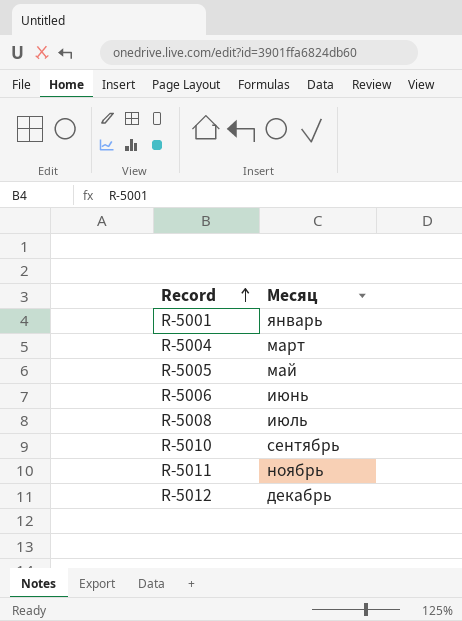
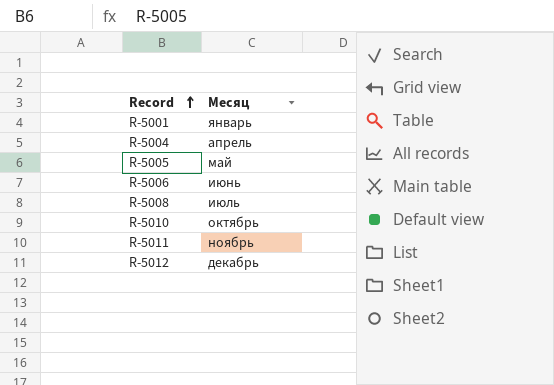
R-5004 | Месяц: март -> апрель
R-5010 | Месяц: сентябрь -> октябрь

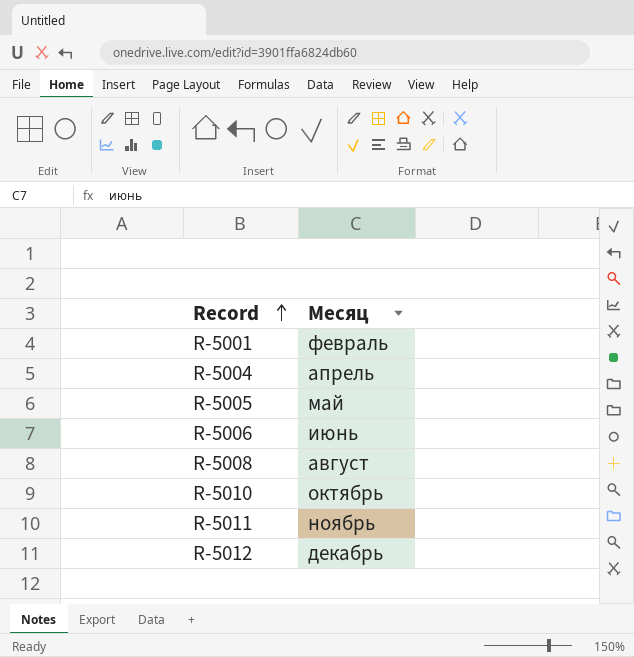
R-5001 | Месяц: январь -> февраль
R-5008 | Месяц: июль -> август

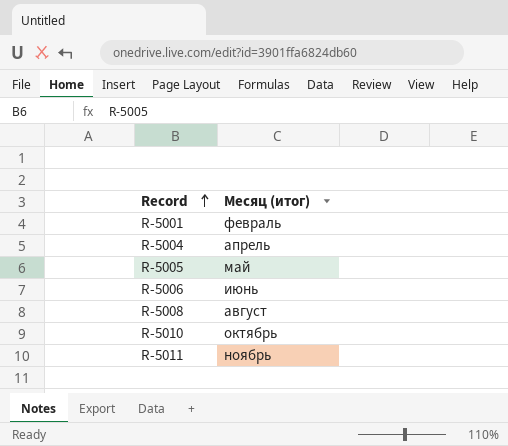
column name: Месяц -> Месяц (итог)
row R-5012: декабрь -> none

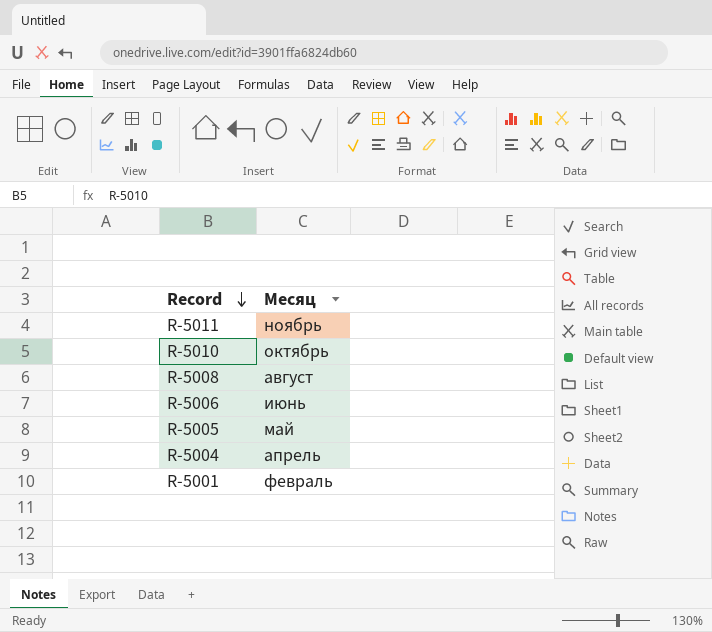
row order: Record ascending -> Record descending
column name: Месяц (итог) -> Месяц

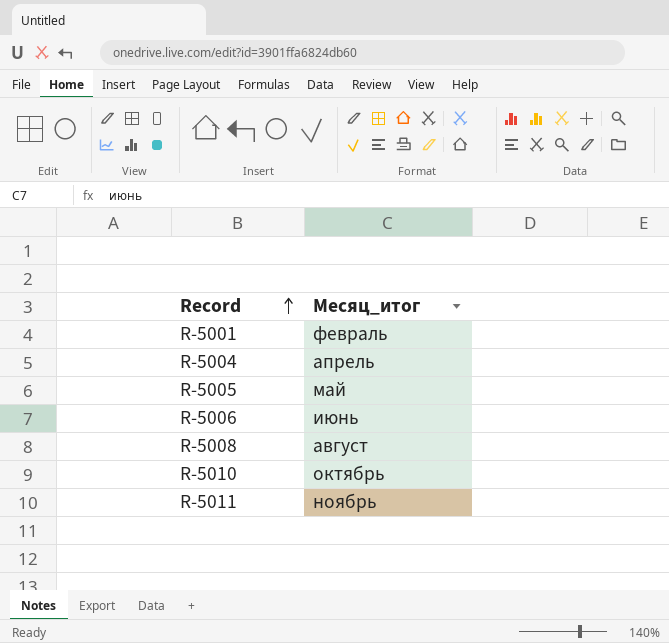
row order: Record descending -> Record ascending
column name: Месяц -> Месяц_итог

